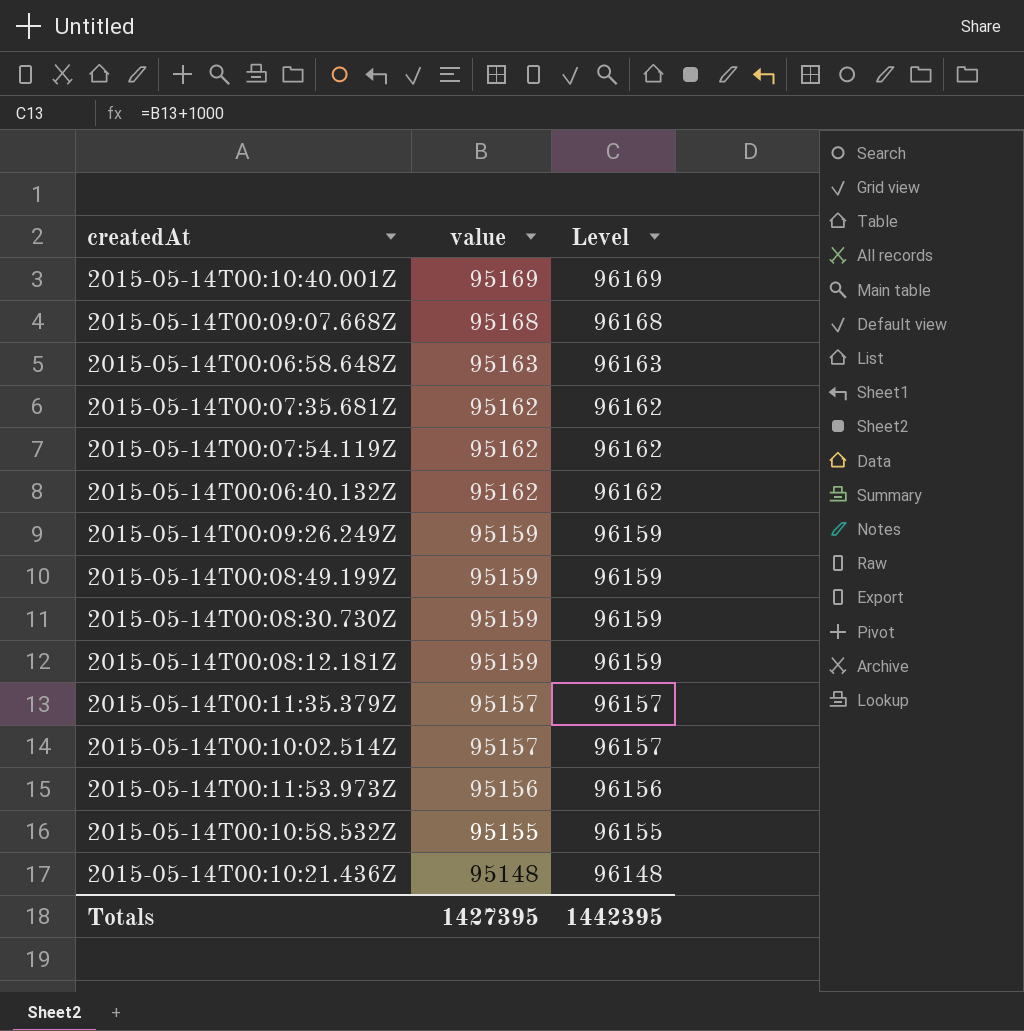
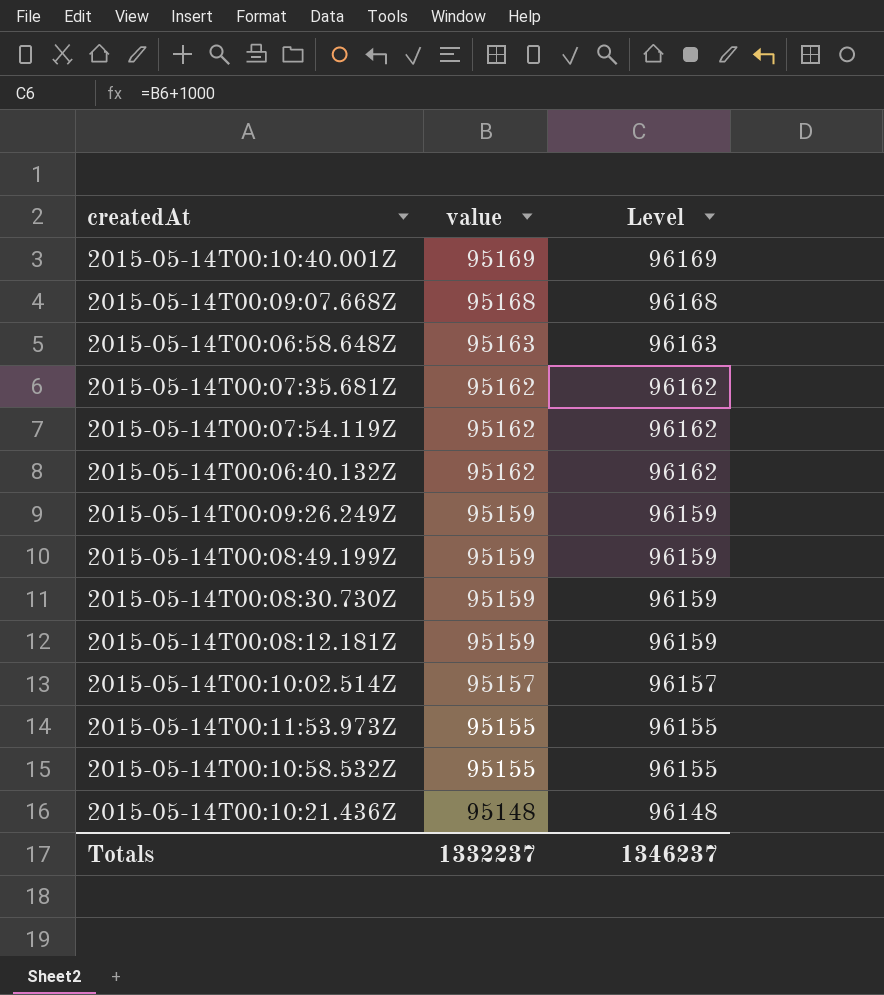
row 2015-05-14T00:11:35.379Z: 95157 | 96157 -> none
2015-05-14T00:11:53.973Z | value: 95156 -> 95155
2015-05-14T00:11:53.973Z | Level: 96156 -> 96155
Totals | value: 1427395 -> 1332237
Totals | Level: 1442395 -> 1346237

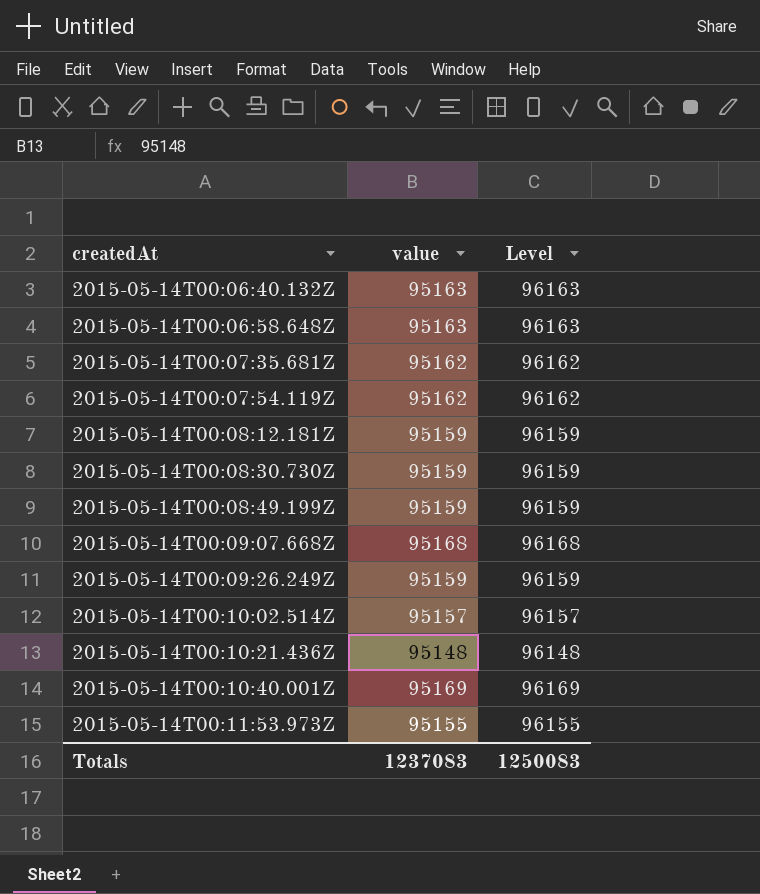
row order: value descending -> createdAt ascending
row 2015-05-14T00:10:58.532Z: 95155 | 96155 -> none
2015-05-14T00:06:40.132Z | value: 95162 -> 95163
2015-05-14T00:06:40.132Z | Level: 96162 -> 96163
Totals | value: 1332237 -> 1237083
Totals | Level: 1346237 -> 1250083

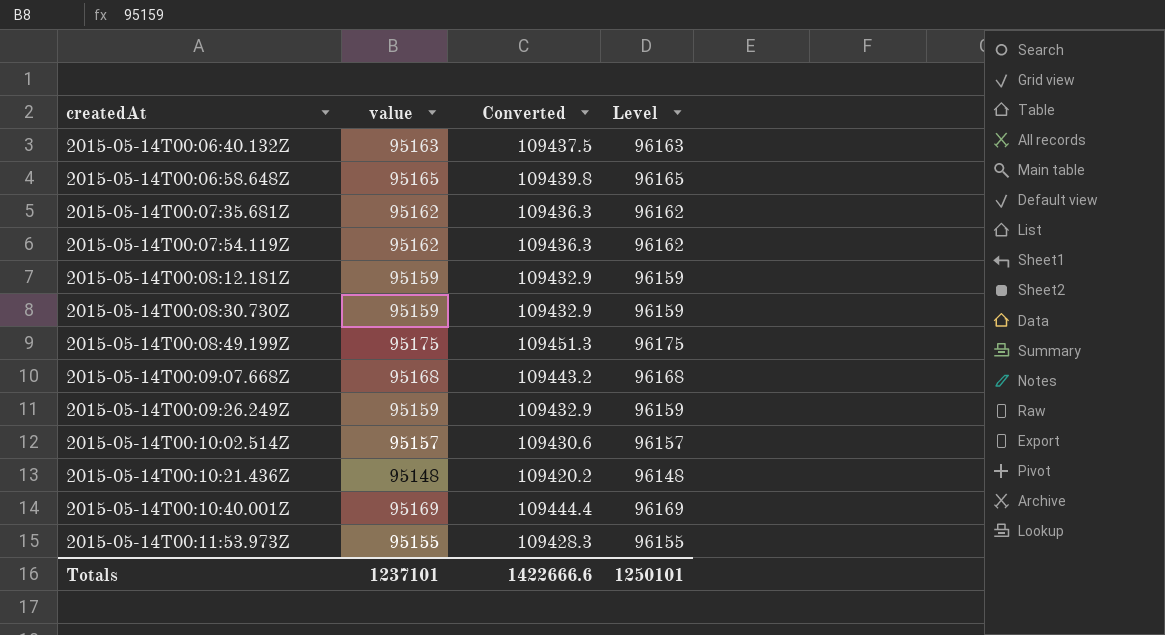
column Converted | formula: none -> [value] * 1.15
2015-05-14T00:06:58.648Z | value: 95163 -> 95165
2015-05-14T00:06:58.648Z | Level: 96163 -> 96165
2015-05-14T00:08:49.199Z | value: 95159 -> 95175
2015-05-14T00:08:49.199Z | Level: 96159 -> 96175
Totals | value: 1237083 -> 1237101
Totals | Level: 1250083 -> 1250101

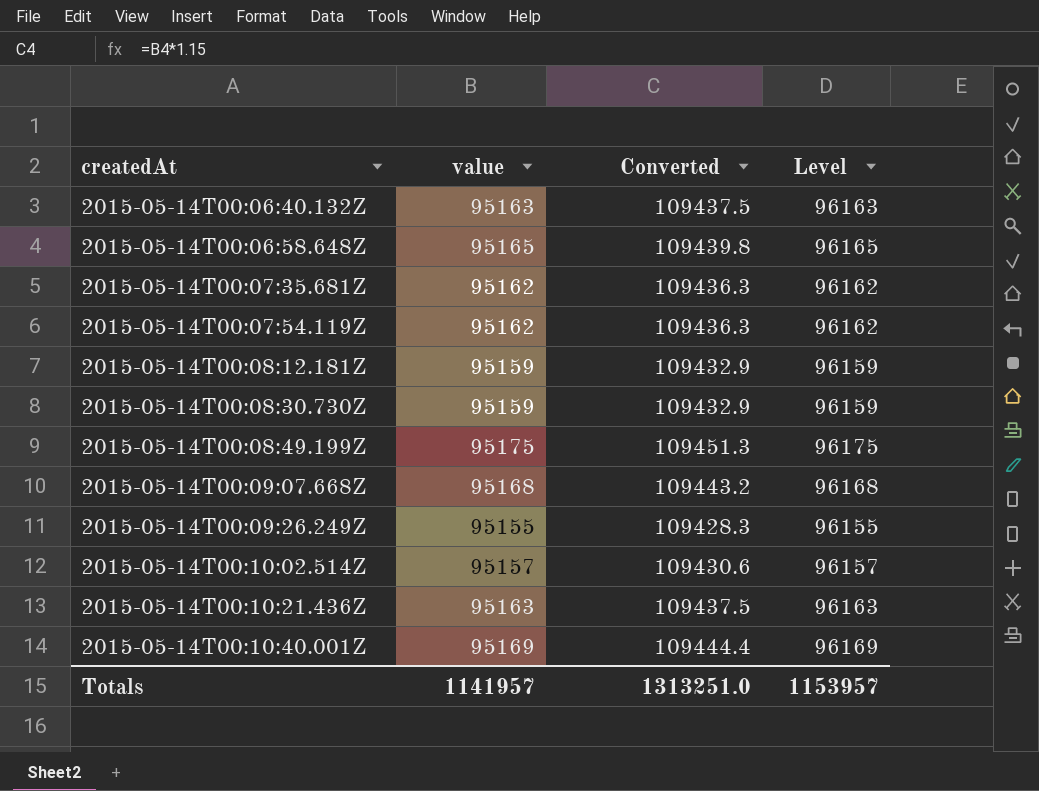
row 2015-05-14T00:11:53.973Z: 95155 | 109428.3 | 96155 -> none
2015-05-14T00:09:26.249Z | value: 95159 -> 95155
2015-05-14T00:09:26.249Z | Converted: 109432.9 -> 109428.3
2015-05-14T00:09:26.249Z | Level: 96159 -> 96155
2015-05-14T00:10:21.436Z | value: 95148 -> 95163
2015-05-14T00:10:21.436Z | Converted: 109420.2 -> 109437.5
2015-05-14T00:10:21.436Z | Level: 96148 -> 96163
Totals | value: 1237101 -> 1141957
Totals | Converted: 1422666.6 -> 1313251.0
Totals | Level: 1250101 -> 1153957

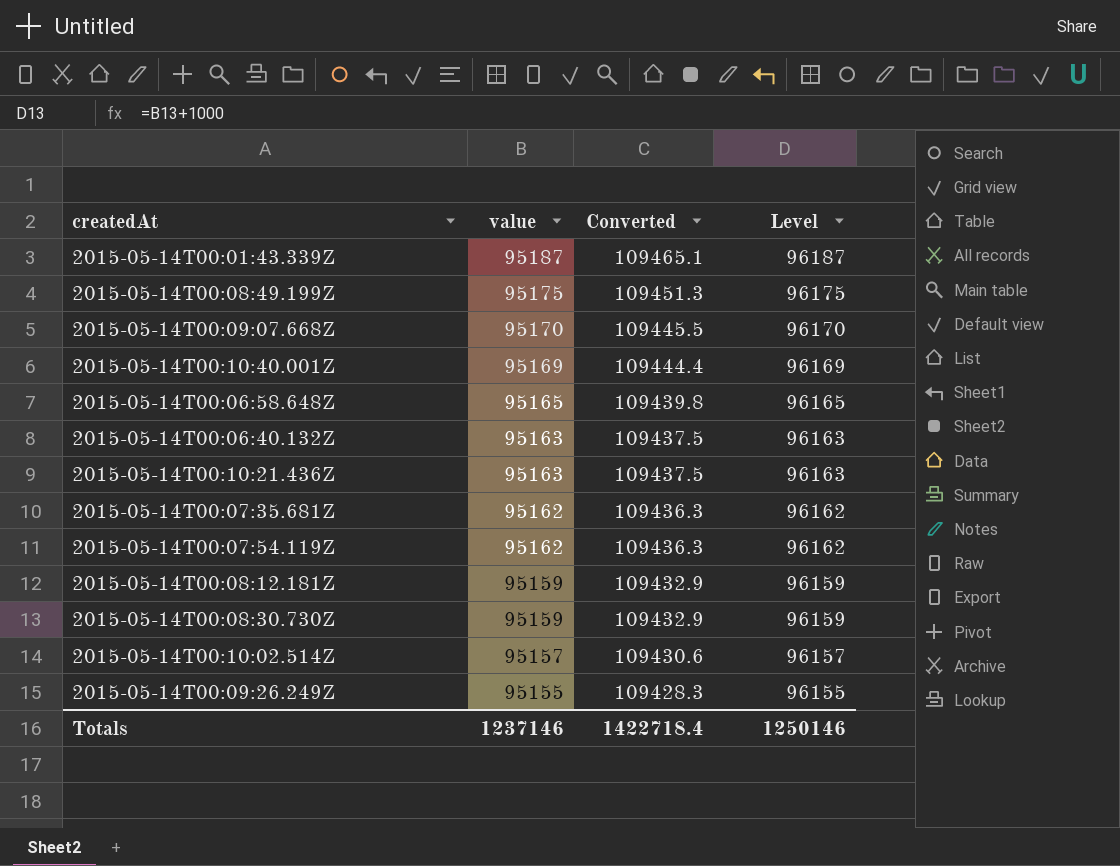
row order: createdAt ascending -> value descending
row 2015-05-14T00:01:43.339Z: none -> 95187 | 109465.1 | 96187
2015-05-14T00:09:07.668Z | value: 95168 -> 95170
2015-05-14T00:09:07.668Z | Converted: 109443.2 -> 109445.5
2015-05-14T00:09:07.668Z | Level: 96168 -> 96170
Totals | value: 1141957 -> 1237146
Totals | Converted: 1313251.0 -> 1422718.4
Totals | Level: 1153957 -> 1250146

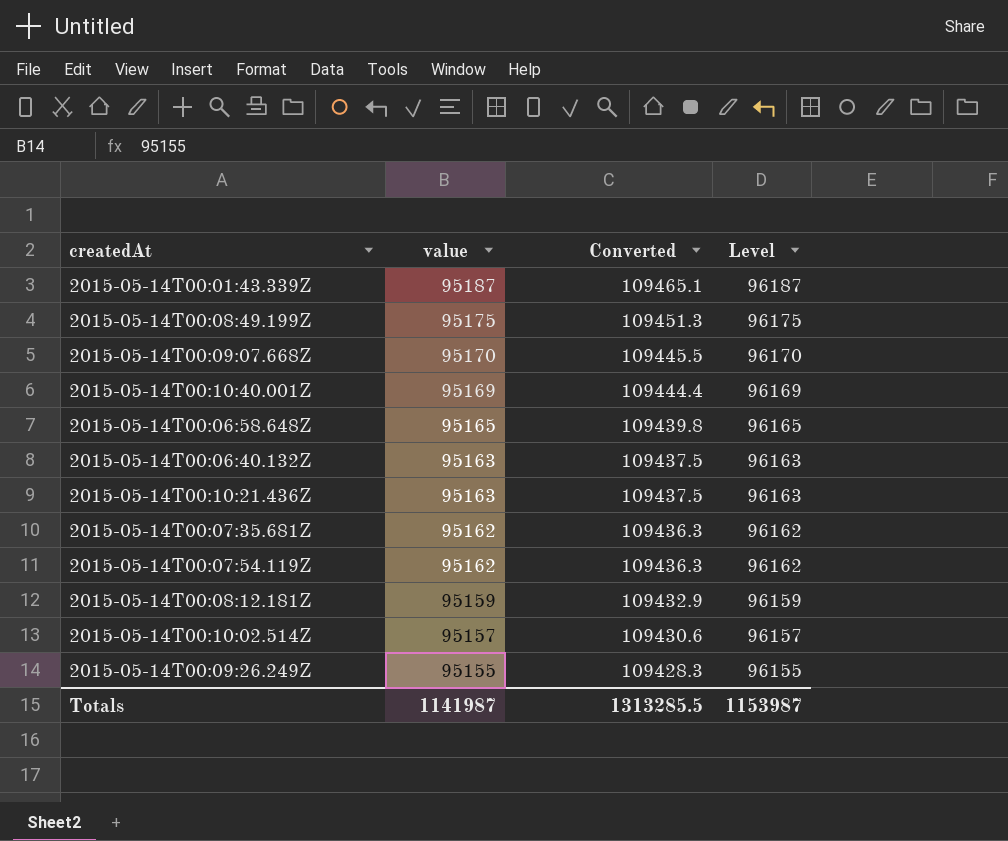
row 2015-05-14T00:08:30.730Z: 95159 | 109432.9 | 96159 -> none
Totals | value: 1237146 -> 1141987
Totals | Converted: 1422718.4 -> 1313285.5
Totals | Level: 1250146 -> 1153987

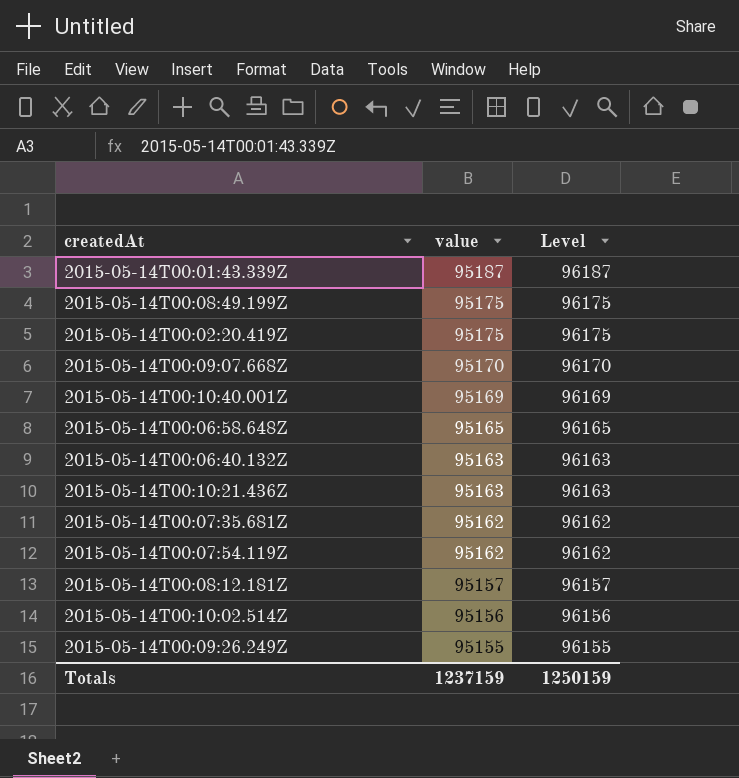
column Converted | formula: [value] * 1.15 -> none
row 2015-05-14T00:02:20.419Z: none -> 95175 | 96175
2015-05-14T00:08:12.181Z | value: 95159 -> 95157
2015-05-14T00:08:12.181Z | Level: 96159 -> 96157
2015-05-14T00:10:02.514Z | value: 95157 -> 95156
2015-05-14T00:10:02.514Z | Level: 96157 -> 96156
Totals | value: 1141987 -> 1237159
Totals | Level: 1153987 -> 1250159

